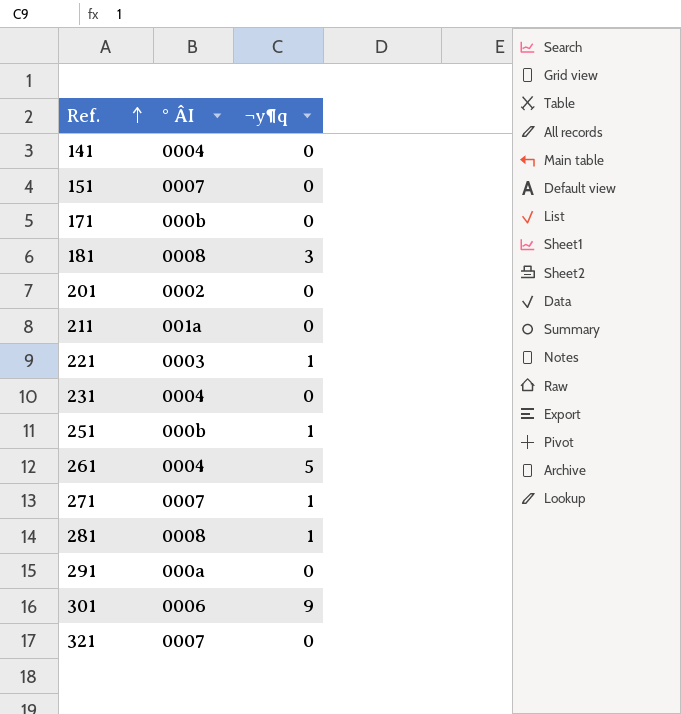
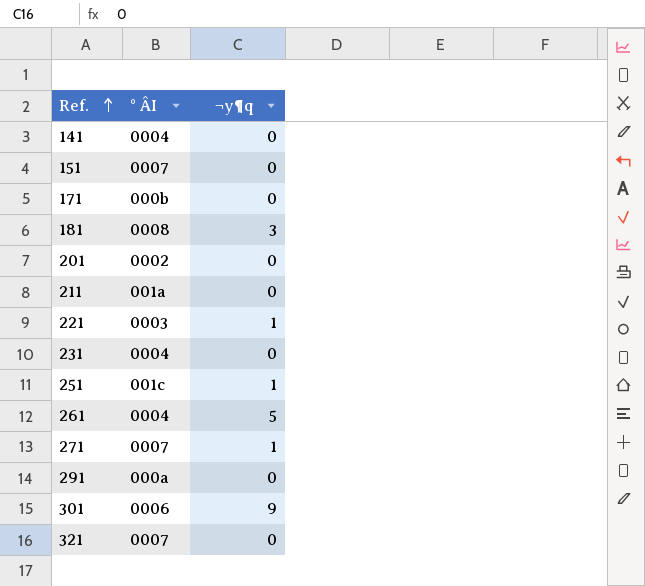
row 281: 0008 | 1 -> none
251 | ° ÂI: 000b -> 001c

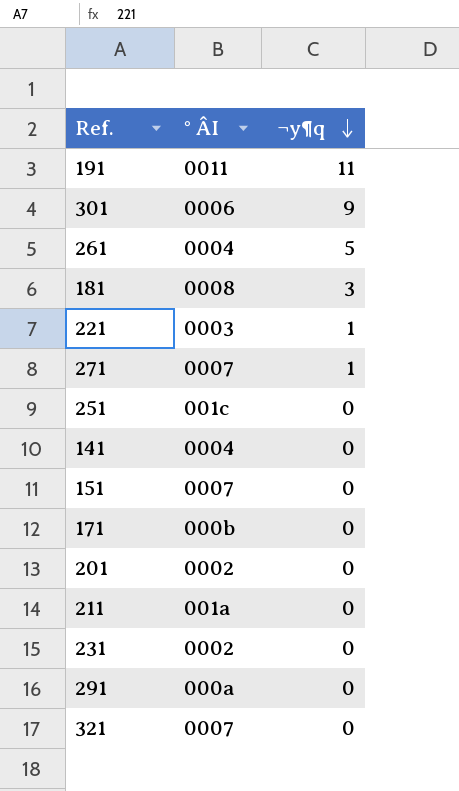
row order: Ref. ascending -> ¬y¶q descending
row 191: none -> 0011 | 11
251 | ¬y¶q: 1 -> 0
231 | ° ÂI: 0004 -> 0002

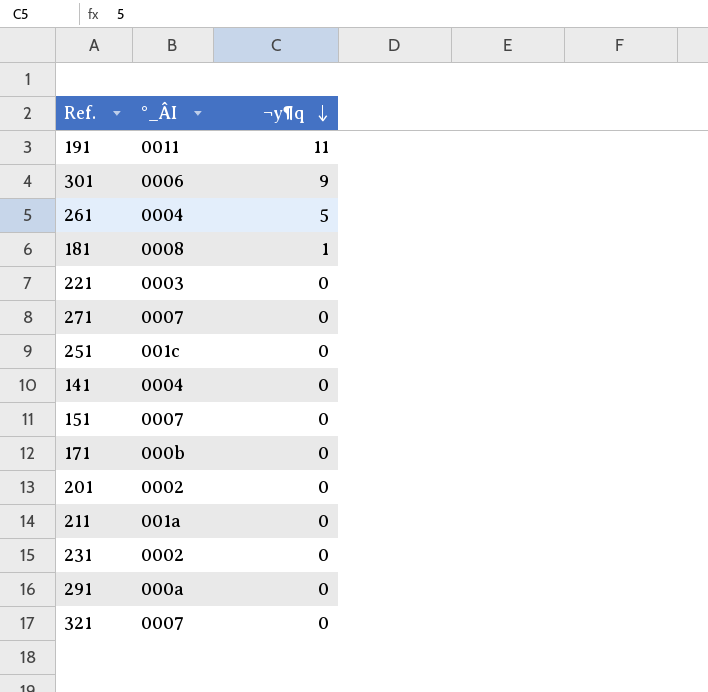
column name: ° ÂI -> °_ÂI
181 | ¬y¶q: 3 -> 1
221 | ¬y¶q: 1 -> 0
271 | ¬y¶q: 1 -> 0

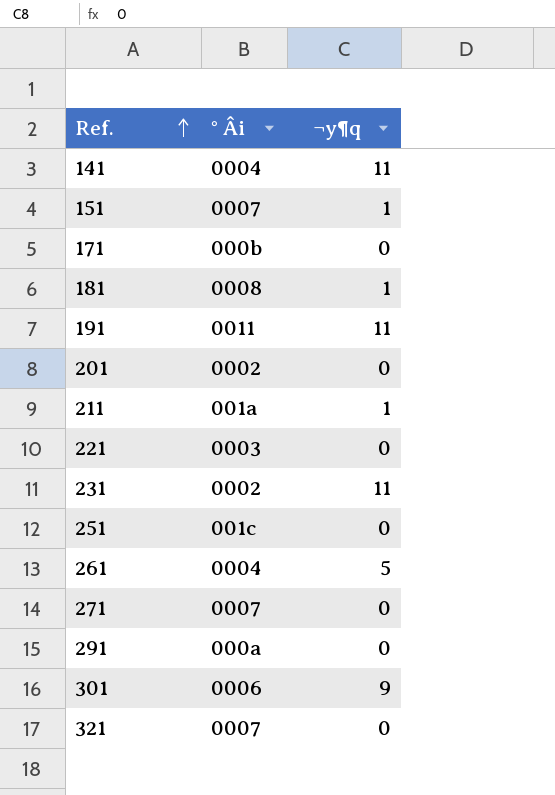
row order: ¬y¶q descending -> Ref. ascending
column name: °_ÂI -> ° Âi
141 | ¬y¶q: 0 -> 11
151 | ¬y¶q: 0 -> 1
211 | ¬y¶q: 0 -> 1
231 | ¬y¶q: 0 -> 11

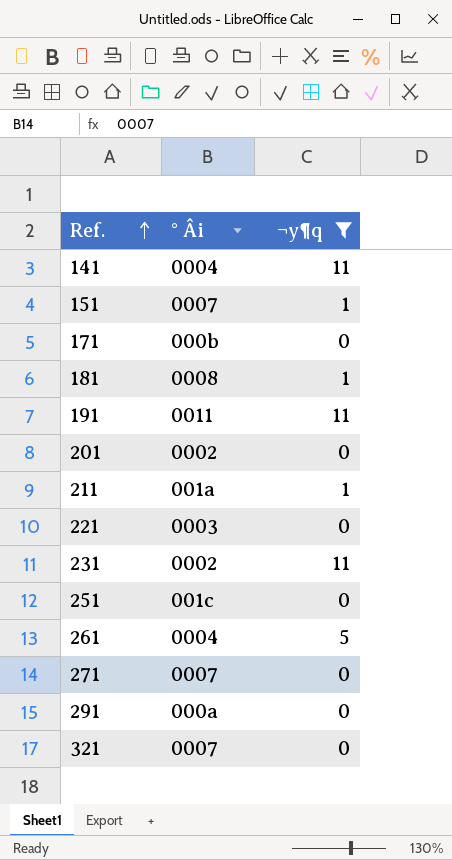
filter: none -> ¬y¶q != 9

